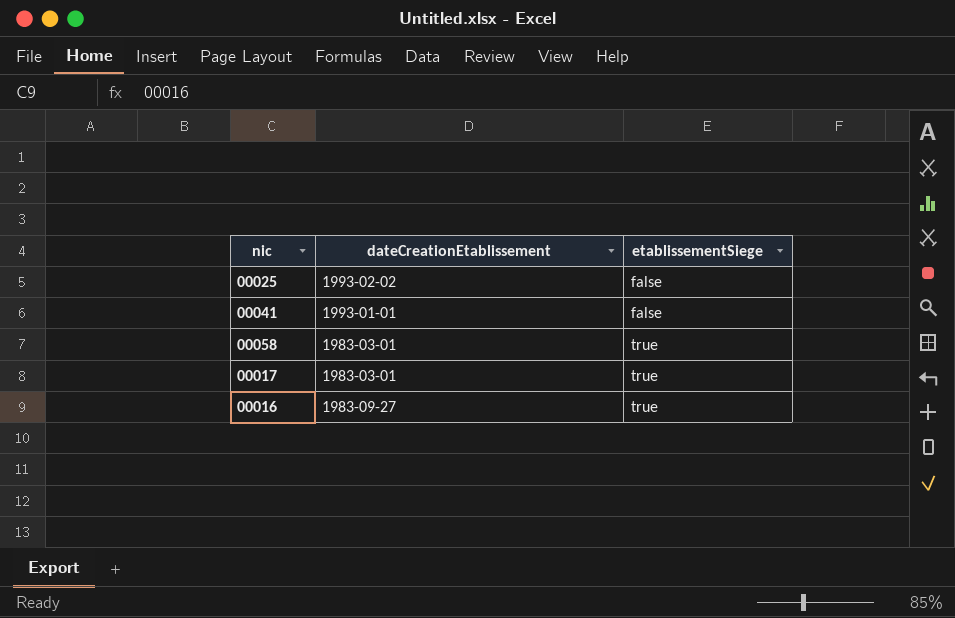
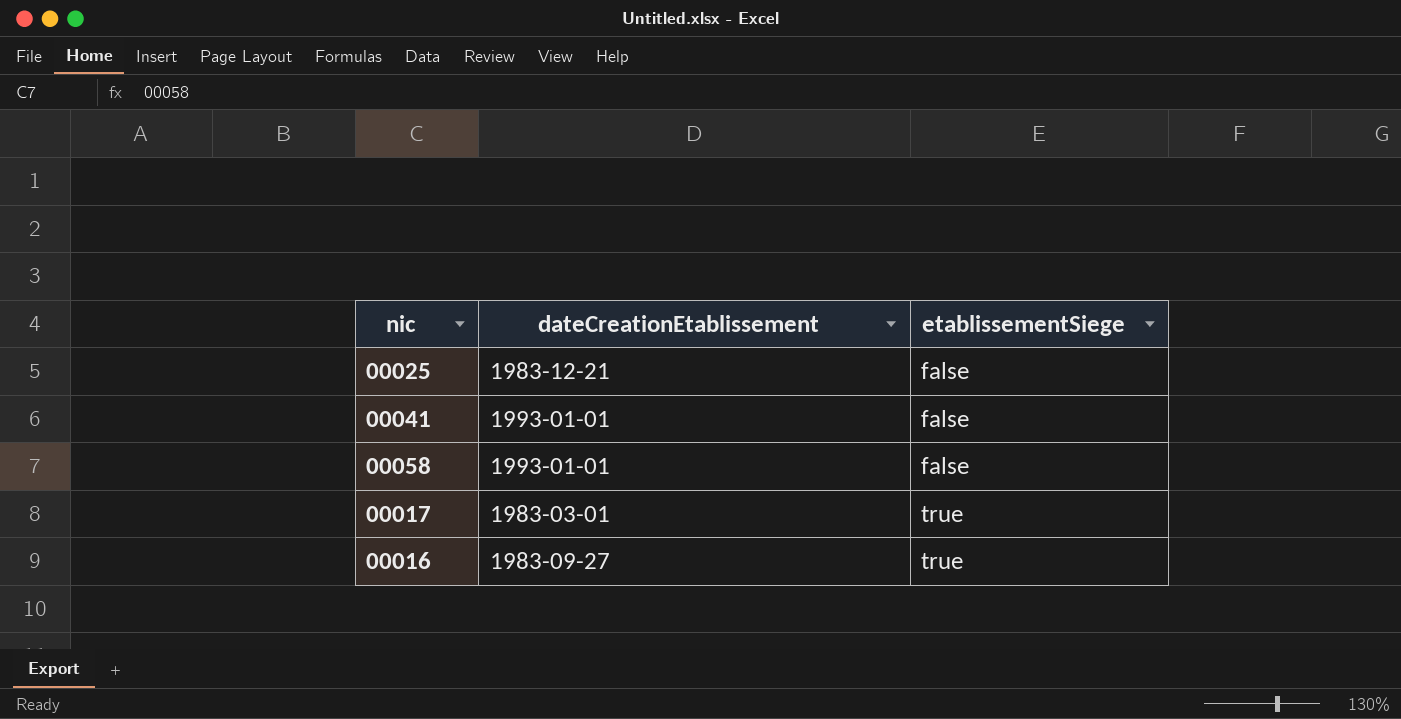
00025 | dateCreationEtablissement: 1993-02-02 -> 1983-12-21
00058 | dateCreationEtablissement: 1983-03-01 -> 1993-01-01
00058 | etablissementSiege: true -> false

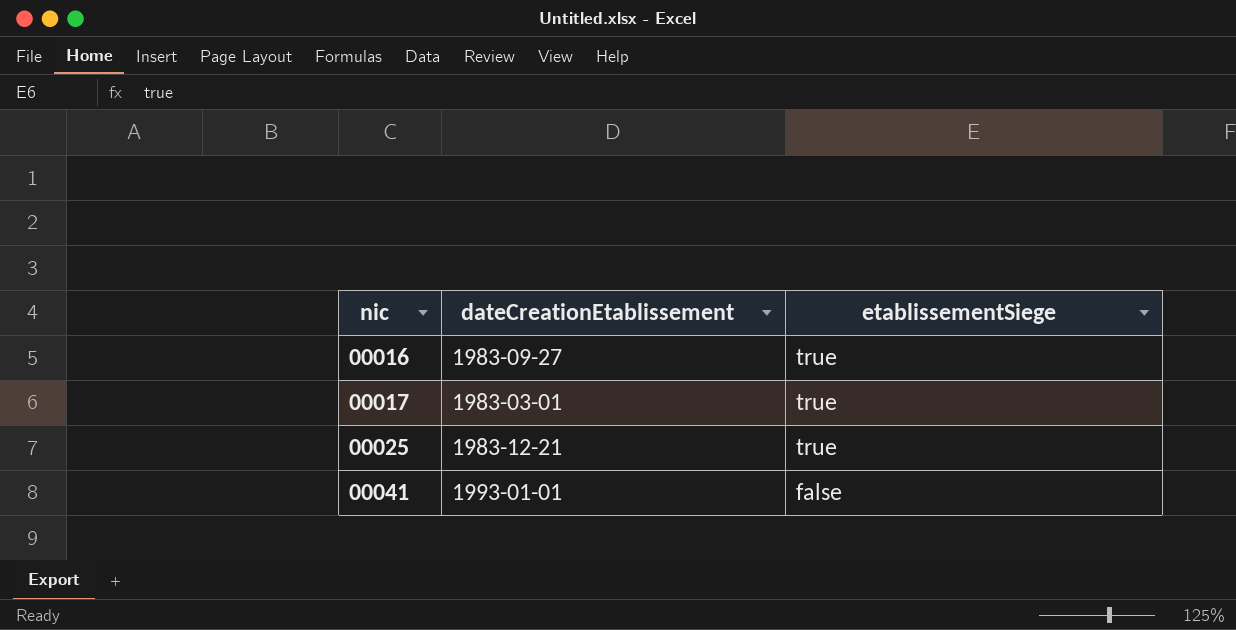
row order: etablissementSiege ascending -> nic ascending
row 00058: 1993-01-01 | false -> none
00025 | etablissementSiege: false -> true

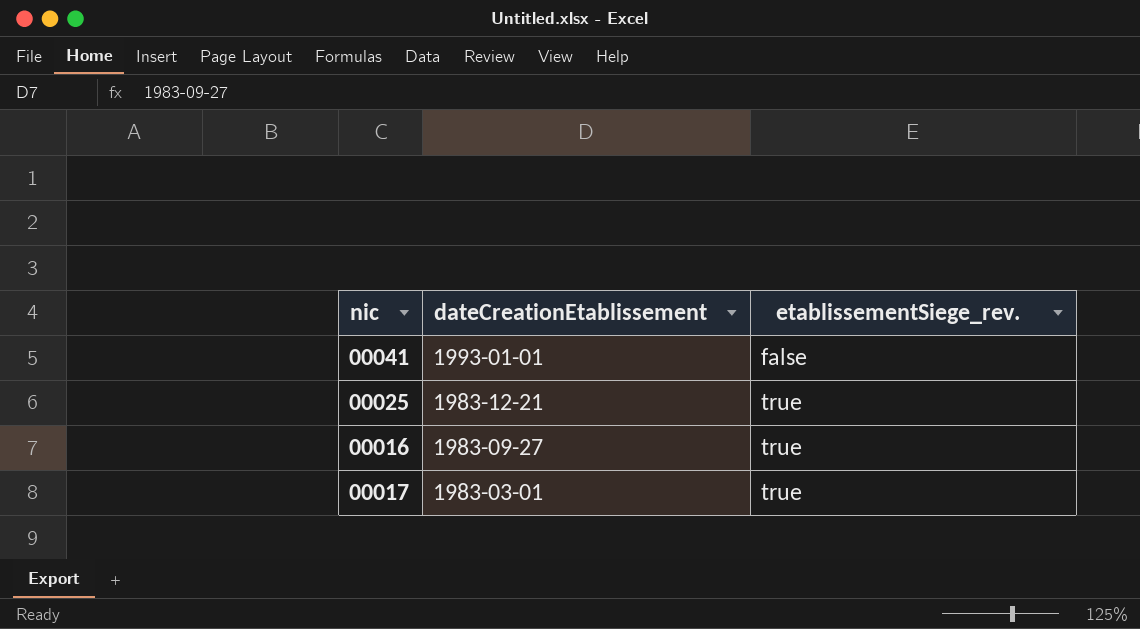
row order: nic ascending -> dateCreationEtablissement descending
column name: etablissementSiege -> etablissementSiege_rev.

